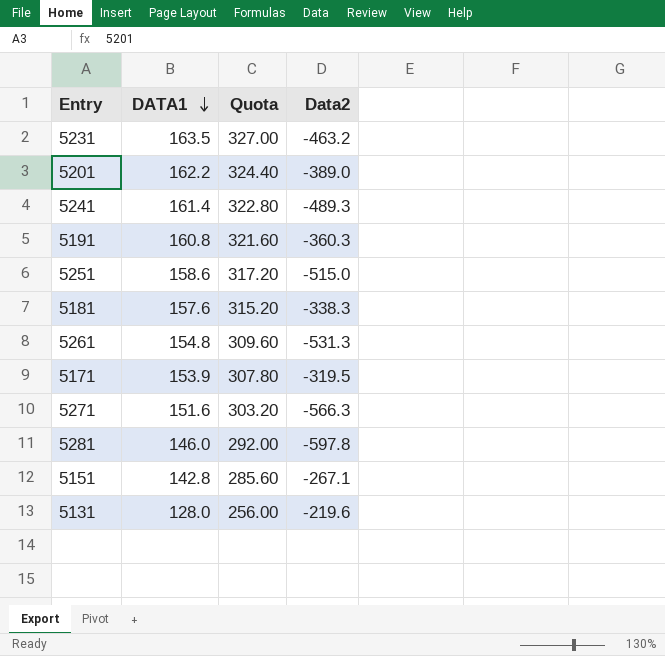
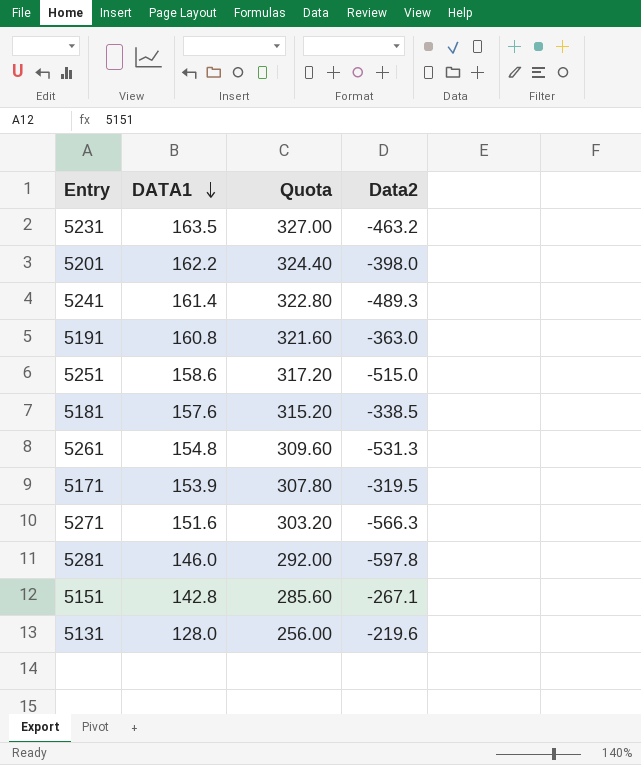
5201 | Data2: -389.0 -> -398.0
5191 | Data2: -360.3 -> -363.0
5181 | Data2: -338.3 -> -338.5

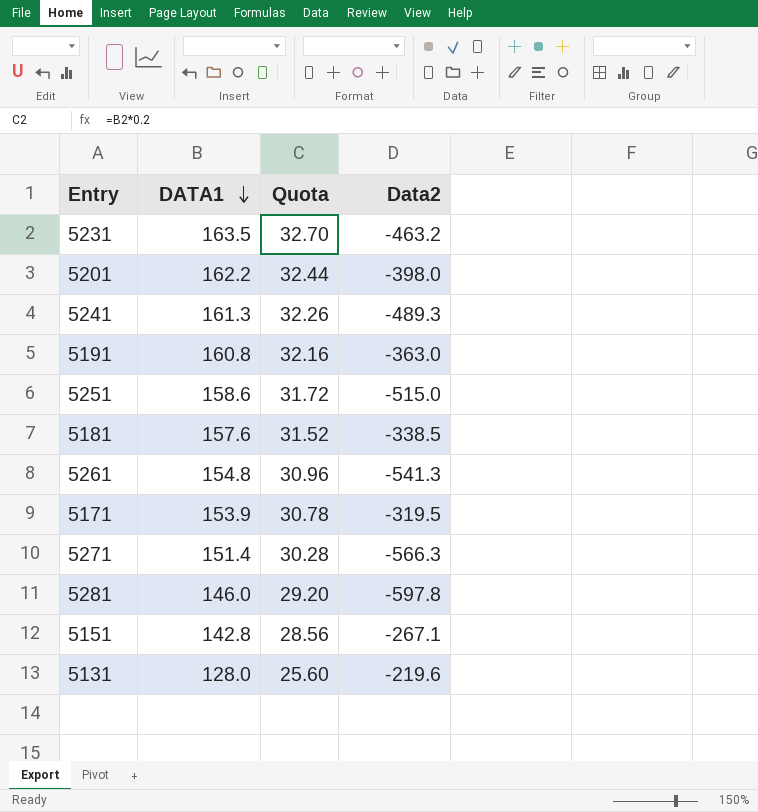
column Quota | formula: [DATA1] * 2 -> [DATA1] * 0.2
5241 | DATA1: 161.4 -> 161.3
5261 | Data2: -531.3 -> -541.3
5271 | DATA1: 151.6 -> 151.4

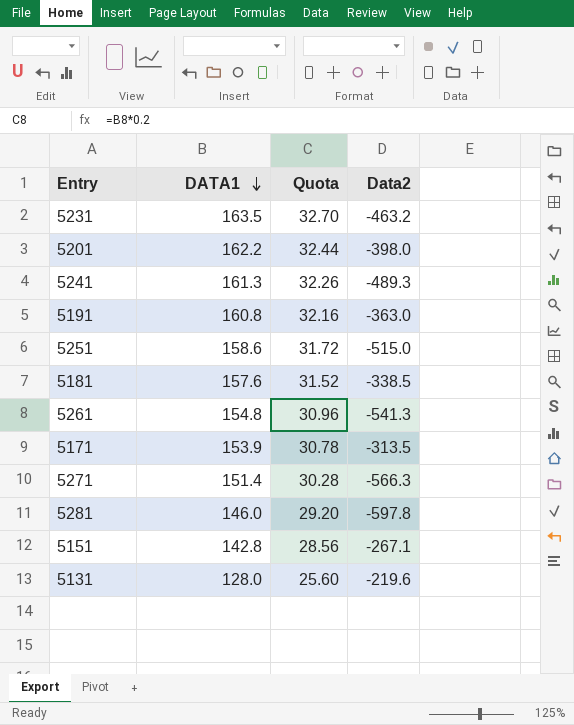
5171 | Data2: -319.5 -> -313.5

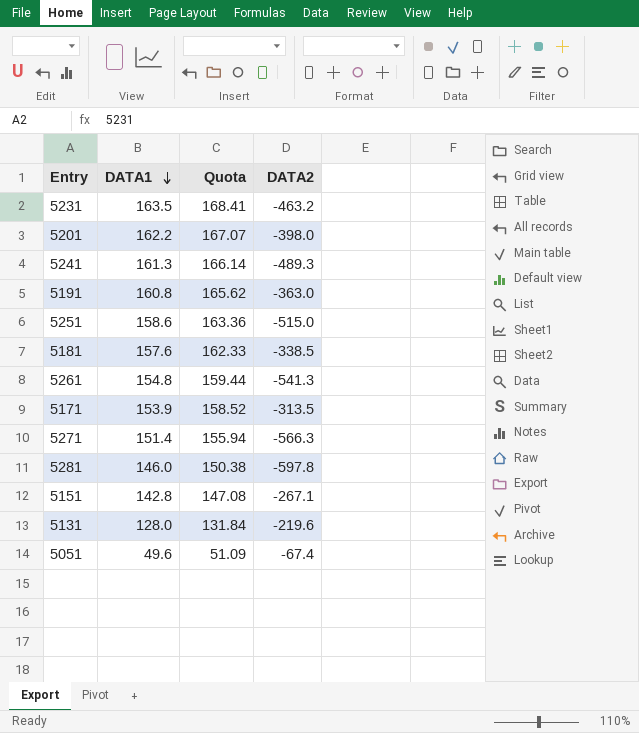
column Quota | formula: [DATA1] * 0.2 -> [DATA1] * 1.03
column name: Data2 -> DATA2
row 5051: none -> 49.6 | 51.09 | -67.4

